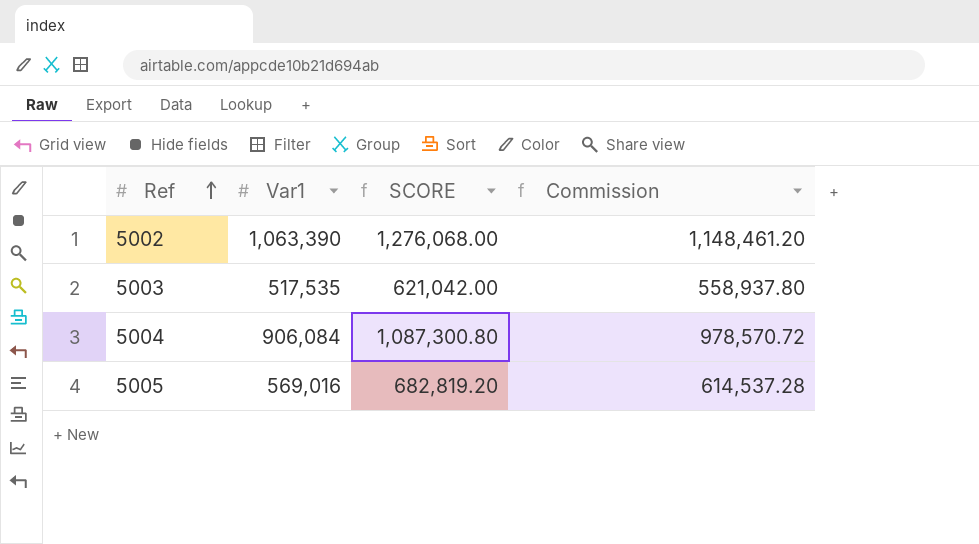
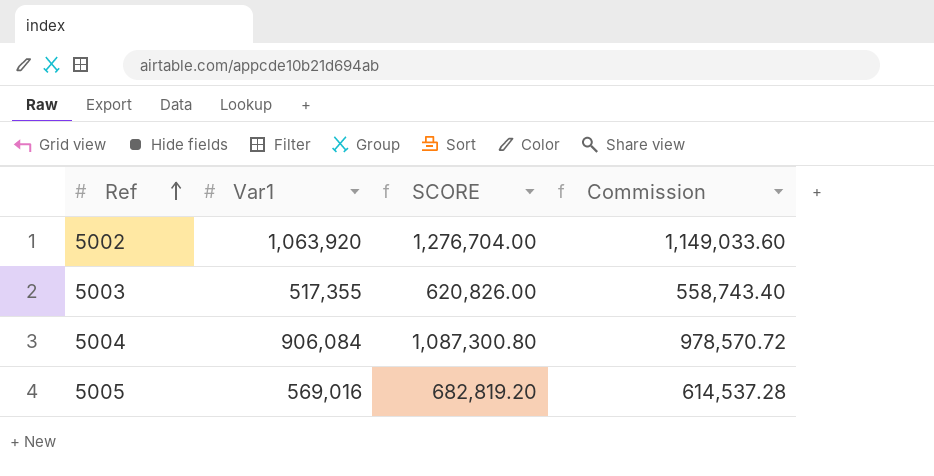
5002 | Var1: 1,063,390 -> 1,063,920
5002 | SCORE: 1,276,068.00 -> 1,276,704.00
5002 | Commission: 1,148,461.20 -> 1,149,033.60
5003 | Var1: 517,535 -> 517,355
5003 | SCORE: 621,042.00 -> 620,826.00
5003 | Commission: 558,937.80 -> 558,743.40

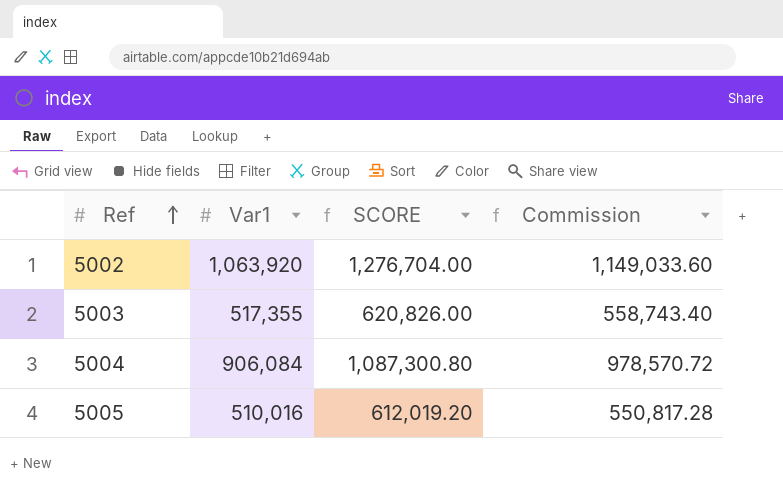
5005 | Var1: 569,016 -> 510,016
5005 | SCORE: 682,819.20 -> 612,019.20
5005 | Commission: 614,537.28 -> 550,817.28

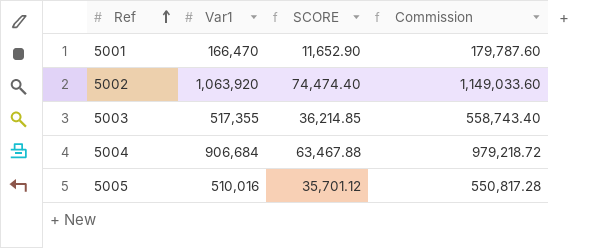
column SCORE | formula: [Var1] * 1.2 -> [Var1] * 0.07
row 5001: none -> 166,470 | 11,652.90 | 179,787.60
5004 | Var1: 906,084 -> 906,684
5004 | Commission: 978,570.72 -> 979,218.72

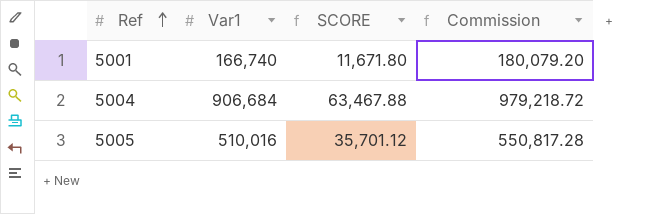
row 5002: 1,063,920 | 74,474.40 | 1,149,033.60 -> none
row 5003: 517,355 | 36,214.85 | 558,743.40 -> none
5001 | Var1: 166,470 -> 166,740
5001 | SCORE: 11,652.90 -> 11,671.80
5001 | Commission: 179,787.60 -> 180,079.20

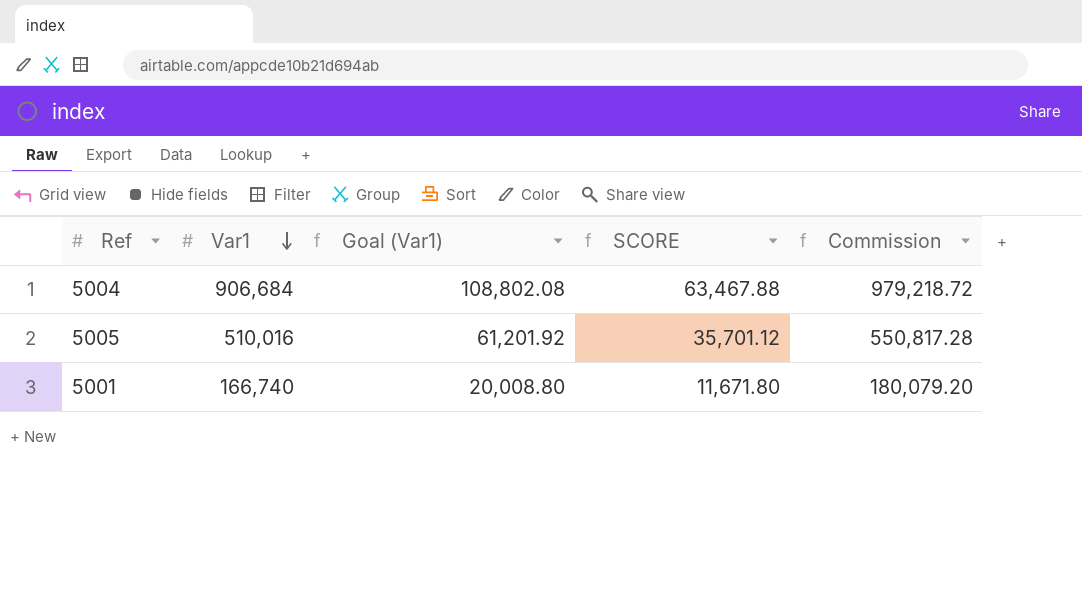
row order: Ref ascending -> Var1 descending
column Goal (Var1) | formula: none -> [Var1] * 0.12

